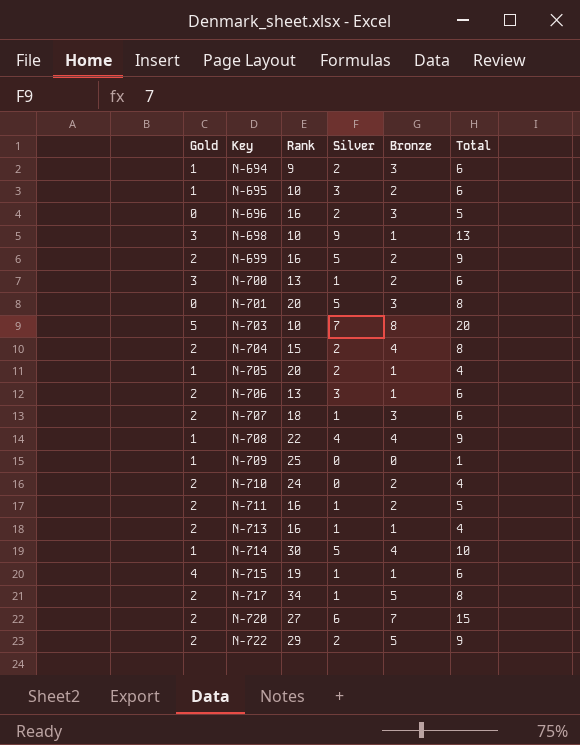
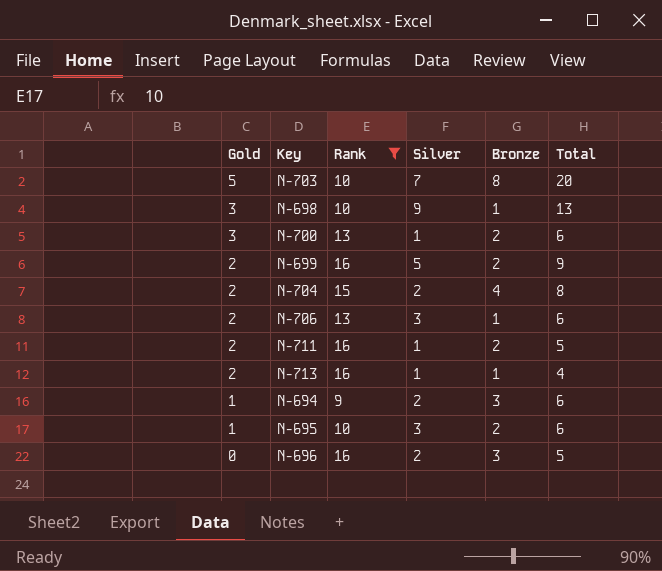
filter: none -> Rank <= 16
row order: Key ascending -> Gold descending

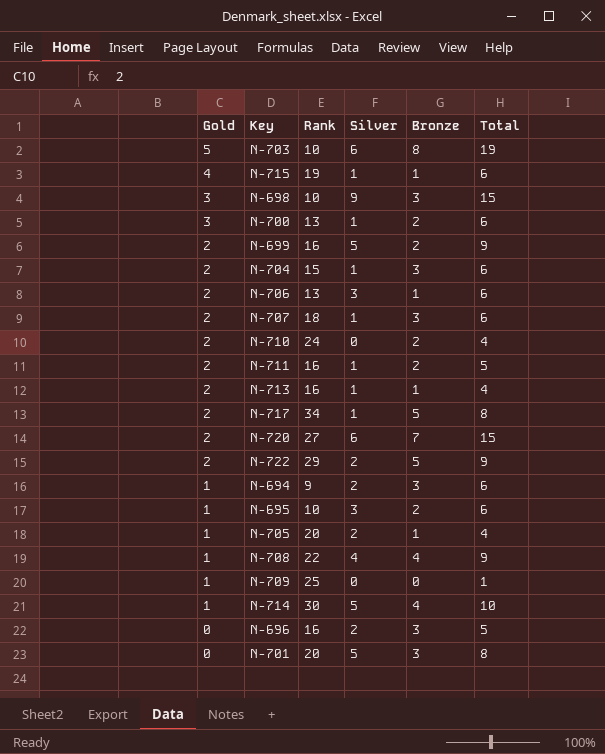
filter: Rank <= 16 -> none
N-703 | Silver: 7 -> 6
N-703 | Total: 20 -> 19
N-698 | Bronze: 1 -> 3
N-698 | Total: 13 -> 15
N-704 | Silver: 2 -> 1
N-704 | Bronze: 4 -> 3
N-704 | Total: 8 -> 6

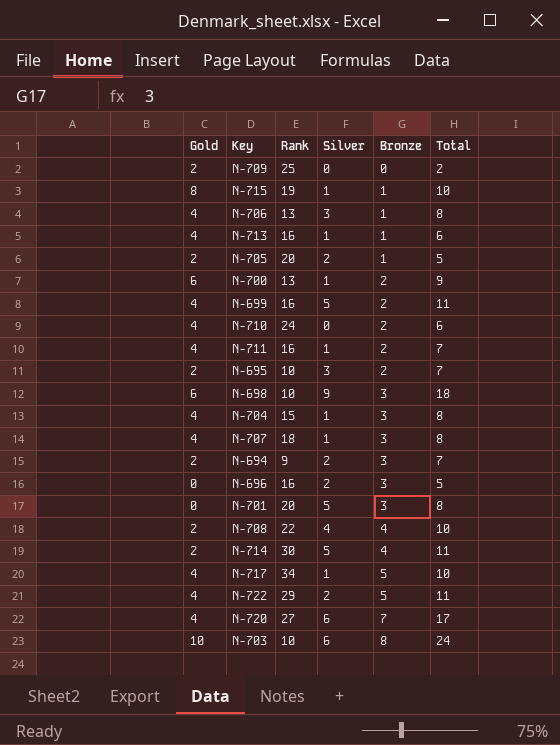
row order: Gold descending -> Bronze ascending
N-709 | Gold: 1 -> 2
N-709 | Total: 1 -> 2
N-715 | Gold: 4 -> 8
N-715 | Total: 6 -> 10
N-706 | Gold: 2 -> 4
N-706 | Total: 6 -> 8
N-713 | Gold: 2 -> 4
N-713 | Total: 4 -> 6
N-705 | Gold: 1 -> 2
N-705 | Total: 4 -> 5
N-700 | Gold: 3 -> 6
N-700 | Total: 6 -> 9
N-699 | Gold: 2 -> 4
N-699 | Total: 9 -> 11
N-710 | Gold: 2 -> 4
N-710 | Total: 4 -> 6
N-711 | Gold: 2 -> 4
N-711 | Total: 5 -> 7
N-695 | Gold: 1 -> 2
N-695 | Total: 6 -> 7
N-698 | Gold: 3 -> 6
N-698 | Total: 15 -> 18
N-704 | Gold: 2 -> 4
N-704 | Total: 6 -> 8
N-707 | Gold: 2 -> 4
N-707 | Total: 6 -> 8
N-694 | Gold: 1 -> 2
N-694 | Total: 6 -> 7
N-708 | Gold: 1 -> 2
N-708 | Total: 9 -> 10
N-714 | Gold: 1 -> 2
N-714 | Total: 10 -> 11
N-717 | Gold: 2 -> 4
N-717 | Total: 8 -> 10
N-722 | Gold: 2 -> 4
N-722 | Total: 9 -> 11
N-720 | Gold: 2 -> 4
N-720 | Total: 15 -> 17
N-703 | Gold: 5 -> 10
N-703 | Total: 19 -> 24

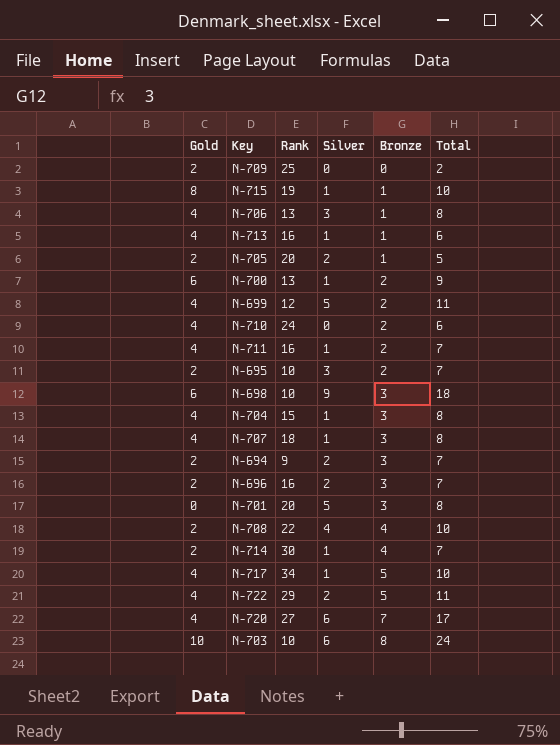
N-699 | Rank: 16 -> 12
N-696 | Gold: 0 -> 2
N-696 | Total: 5 -> 7
N-714 | Silver: 5 -> 1
N-714 | Total: 11 -> 7

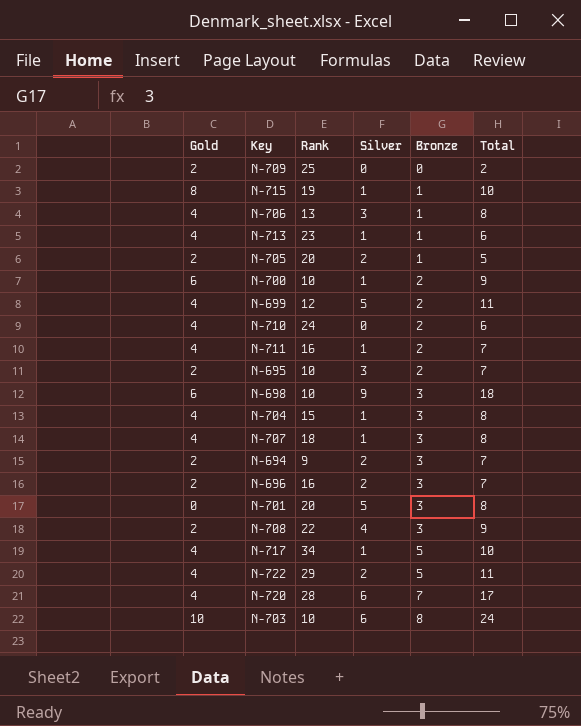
row N-714: 2 | 30 | 1 | 4 | 7 -> none
N-713 | Rank: 16 -> 23
N-700 | Rank: 13 -> 10
N-708 | Bronze: 4 -> 3
N-708 | Total: 10 -> 9
N-720 | Rank: 27 -> 28

